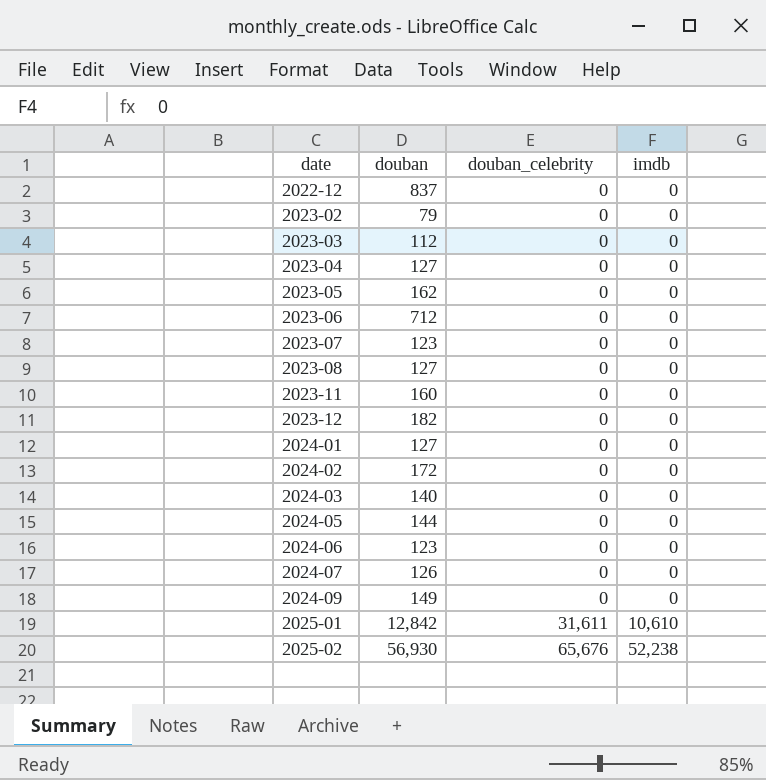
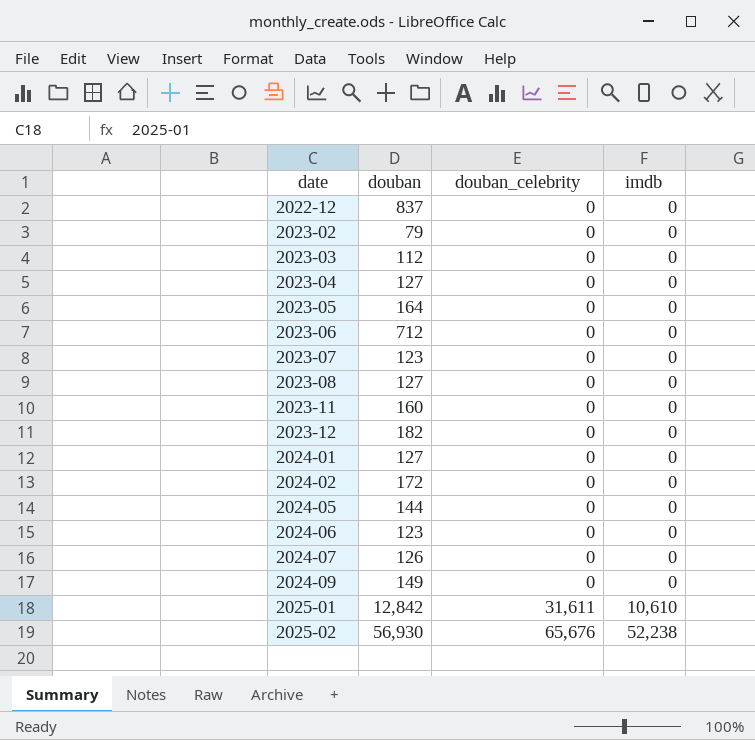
row 2024-03: 140 | 0 | 0 -> none
2023-05 | douban: 162 -> 164

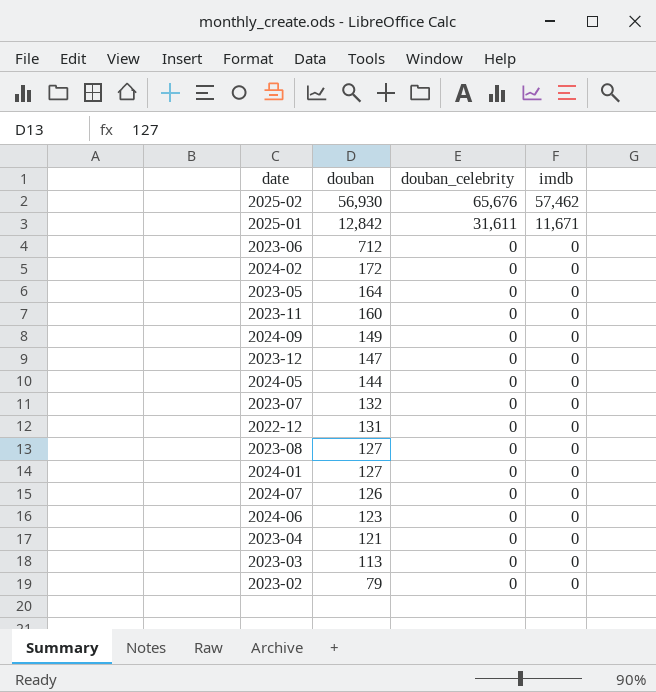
row order: date ascending -> douban descending
2025-02 | imdb: 52,238 -> 57,462
2025-01 | imdb: 10,610 -> 11,671
2023-12 | douban: 182 -> 147
2023-07 | douban: 123 -> 132
2022-12 | douban: 837 -> 131
2023-04 | douban: 127 -> 121
2023-03 | douban: 112 -> 113

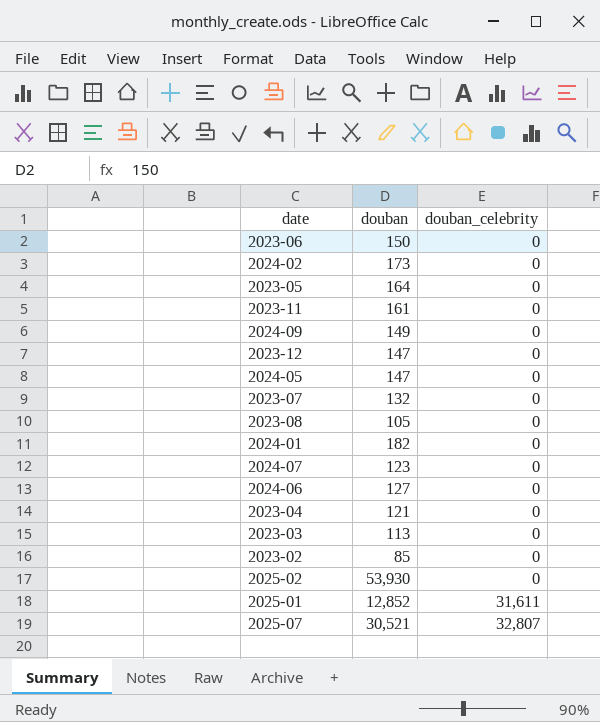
row order: douban descending -> douban_celebrity ascending
column imdb | position: 4 -> none
row 2022-12: 131 | 0 | 0 -> none
2023-06 | douban: 712 -> 150
2024-02 | douban: 172 -> 173
2023-11 | douban: 160 -> 161
2024-05 | douban: 144 -> 147
2023-08 | douban: 127 -> 105
2024-01 | douban: 127 -> 182
2024-07 | douban: 126 -> 123
2024-06 | douban: 123 -> 127
2023-02 | douban: 79 -> 85
2025-02 | douban: 56,930 -> 53,930
2025-02 | douban_celebrity: 65,676 -> 0
2025-01 | douban: 12,842 -> 12,852
row 2025-07: none -> 30,521 | 32,807

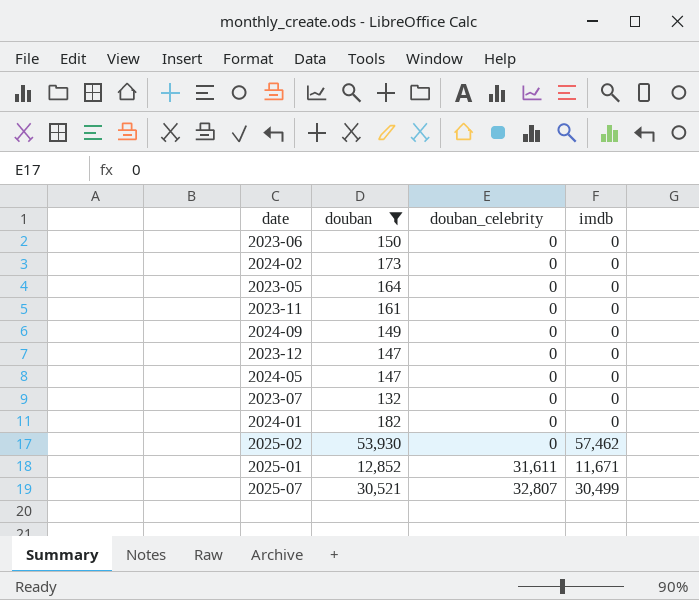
filter: none -> douban >= 132
column imdb | position: none -> 4

